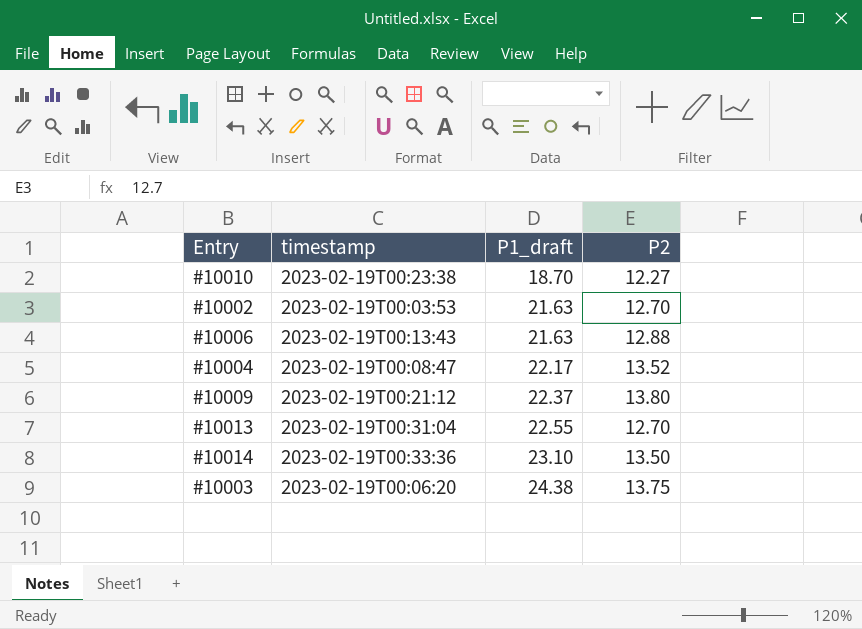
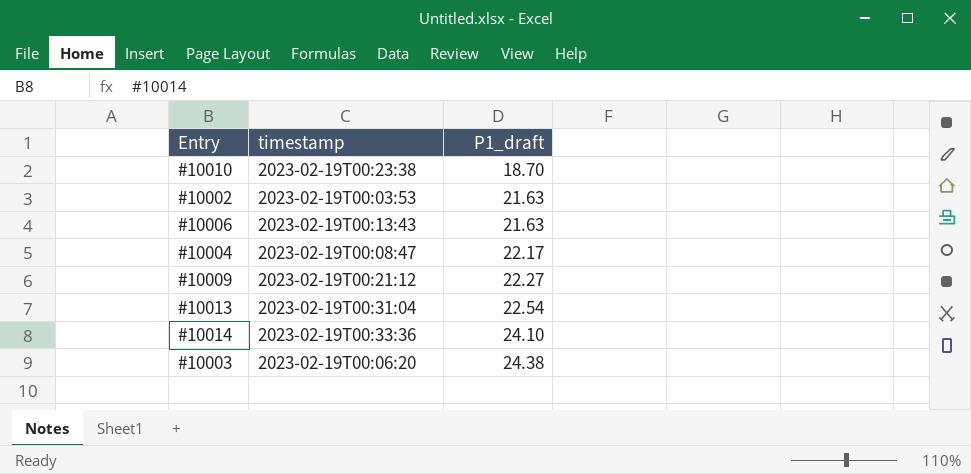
column P2 | position: 4 -> none
#10009 | P1_draft: 22.37 -> 22.27
#10013 | P1_draft: 22.55 -> 22.54
#10014 | P1_draft: 23.10 -> 24.10

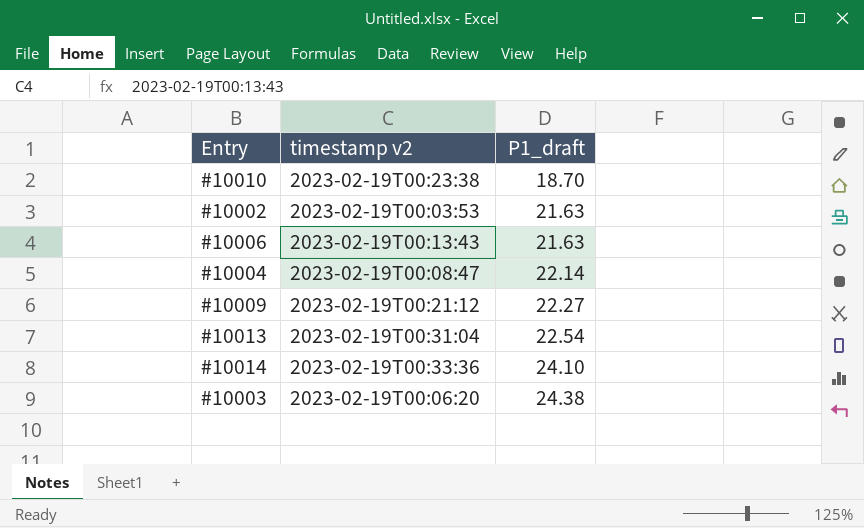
column name: timestamp -> timestamp v2
#10004 | P1_draft: 22.17 -> 22.14

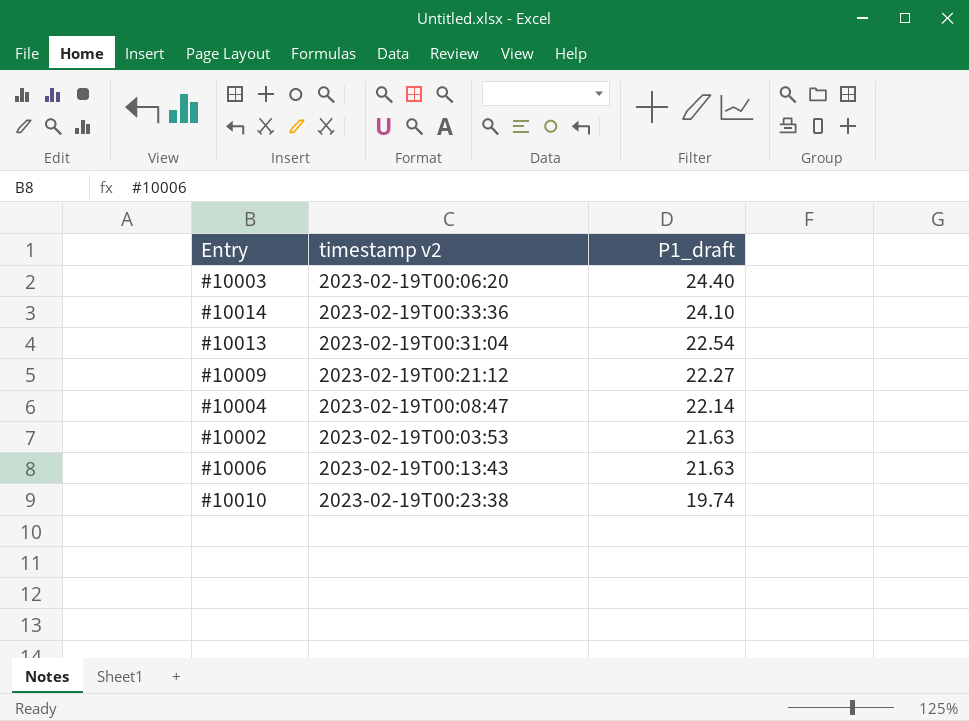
row order: P1_draft ascending -> P1_draft descending
#10003 | P1_draft: 24.38 -> 24.40
#10010 | P1_draft: 18.70 -> 19.74

